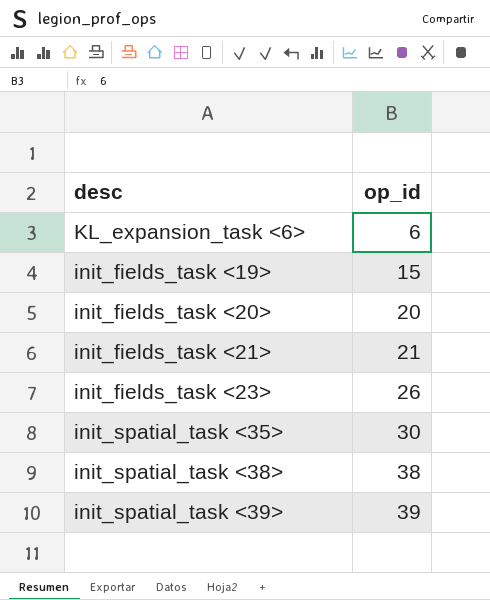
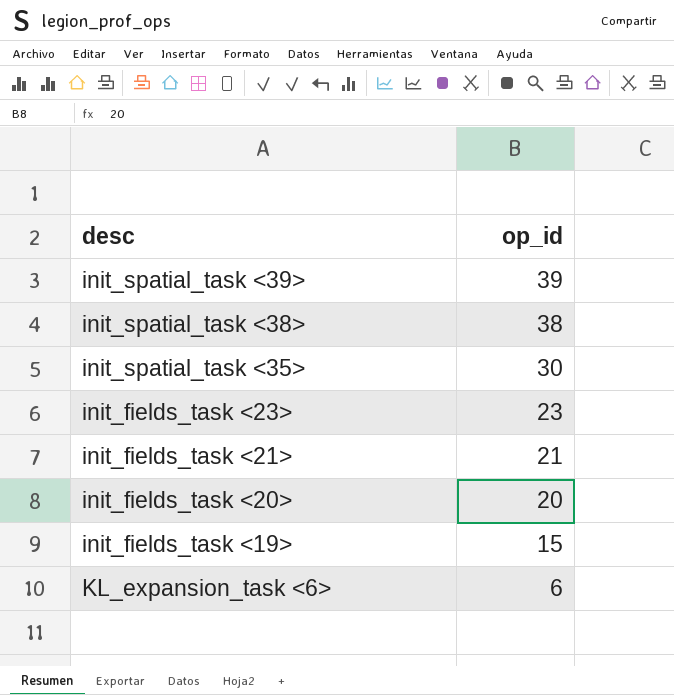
row order: op_id ascending -> op_id descending
init_fields_task <23> | op_id: 26 -> 23

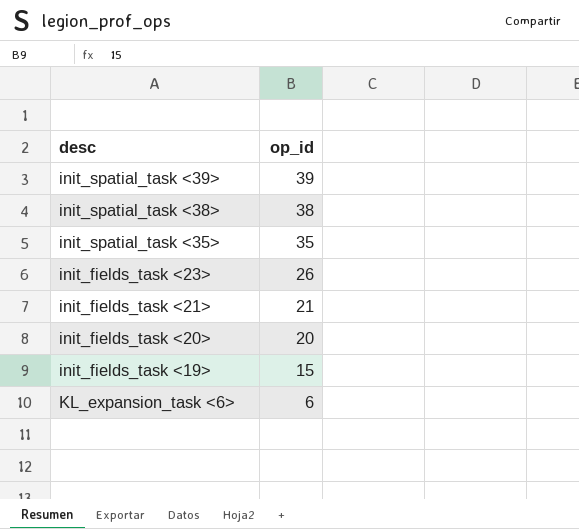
init_spatial_task <35> | op_id: 30 -> 35
init_fields_task <23> | op_id: 23 -> 26

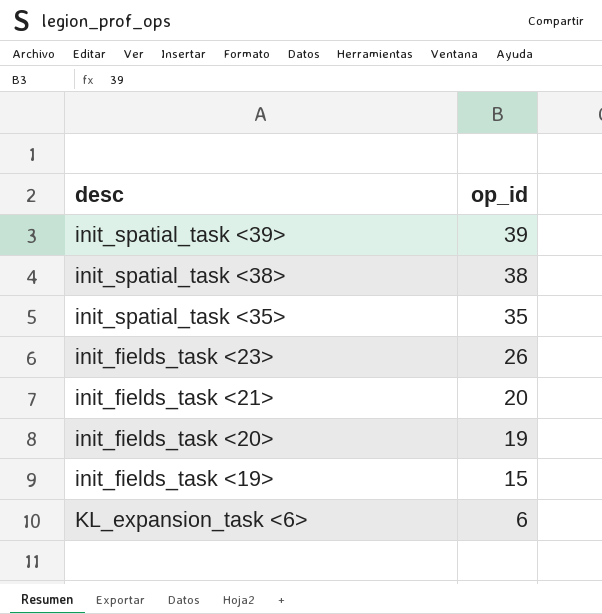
init_fields_task <21> | op_id: 21 -> 20
init_fields_task <20> | op_id: 20 -> 19

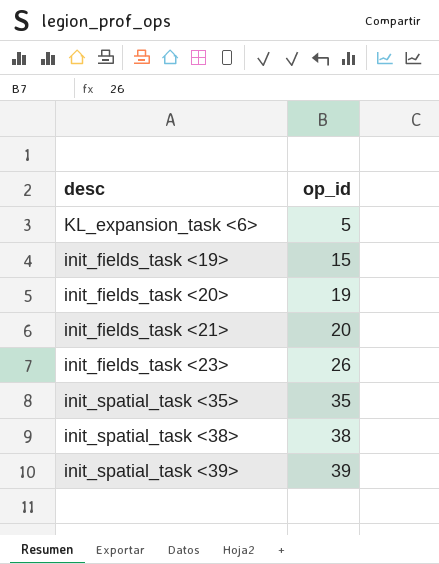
row order: op_id descending -> op_id ascending
KL_expansion_task <6> | op_id: 6 -> 5

